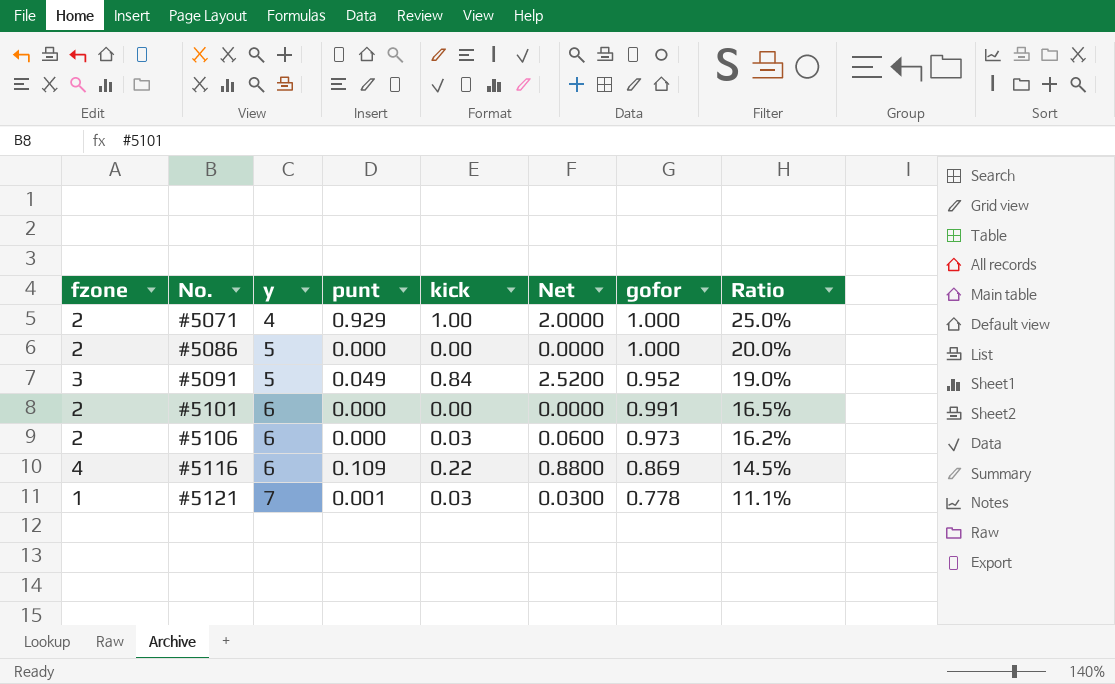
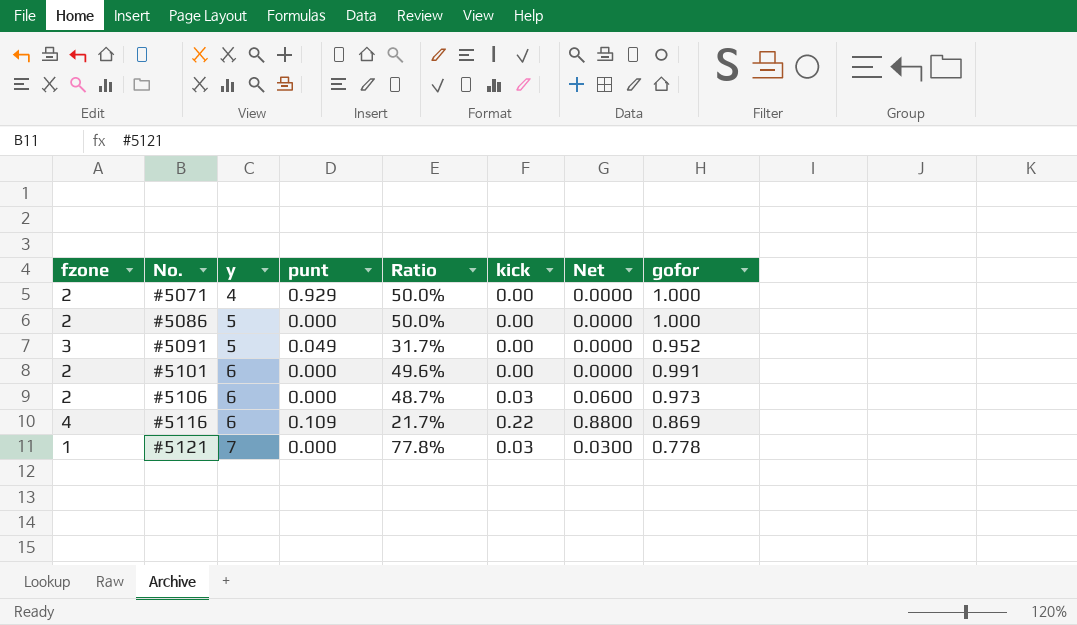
column Ratio | formula: [gofor] / [y] -> [gofor] / [fzone]
column Ratio | position: 8 -> 5
#5071 | kick: 1.00 -> 0.00
#5071 | Net: 2.0000 -> 0.0000
#5091 | kick: 0.84 -> 0.00
#5091 | Net: 2.5200 -> 0.0000
#5121 | punt: 0.001 -> 0.000

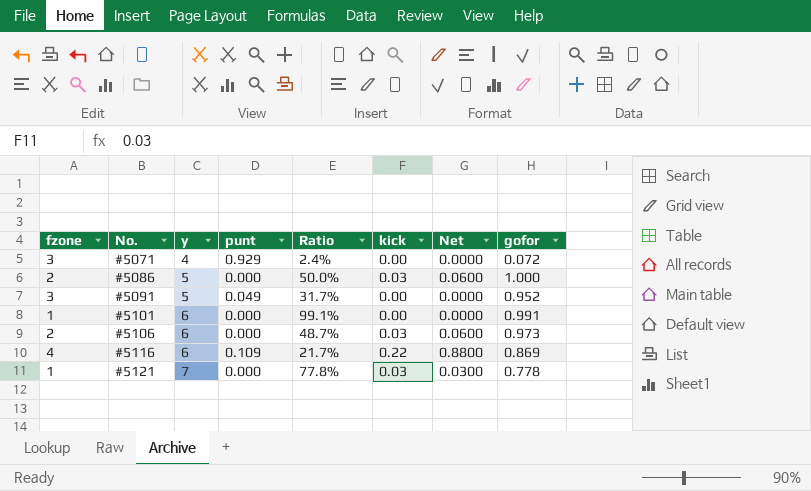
#5071 | fzone: 2 -> 3
#5071 | Ratio: 50.0% -> 2.4%
#5071 | gofor: 1.000 -> 0.072
#5086 | kick: 0.00 -> 0.03
#5086 | Net: 0.0000 -> 0.0600
#5101 | fzone: 2 -> 1
#5101 | Ratio: 49.6% -> 99.1%

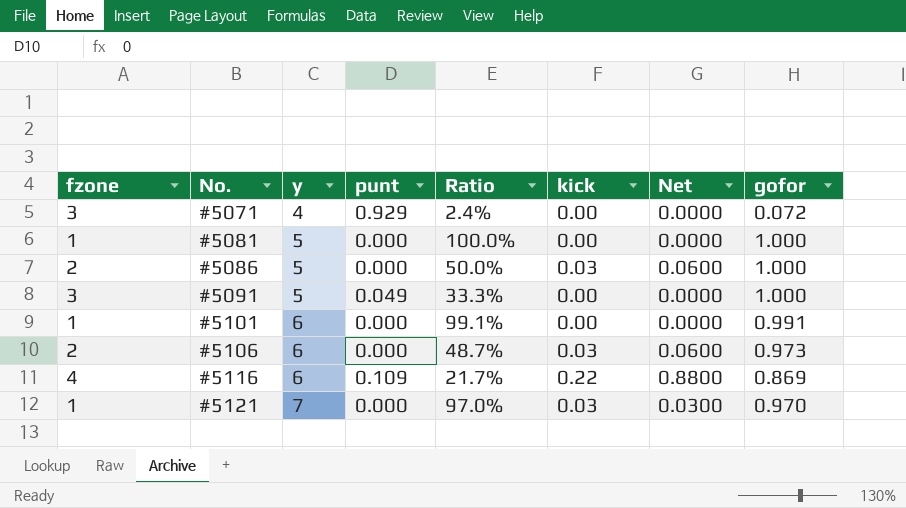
row #5081: none -> 1 | 5 | 0.000 | 100.0% | 0.00 | 0.0000 | 1.000
#5091 | Ratio: 31.7% -> 33.3%
#5091 | gofor: 0.952 -> 1.000
#5121 | Ratio: 77.8% -> 97.0%
#5121 | gofor: 0.778 -> 0.970

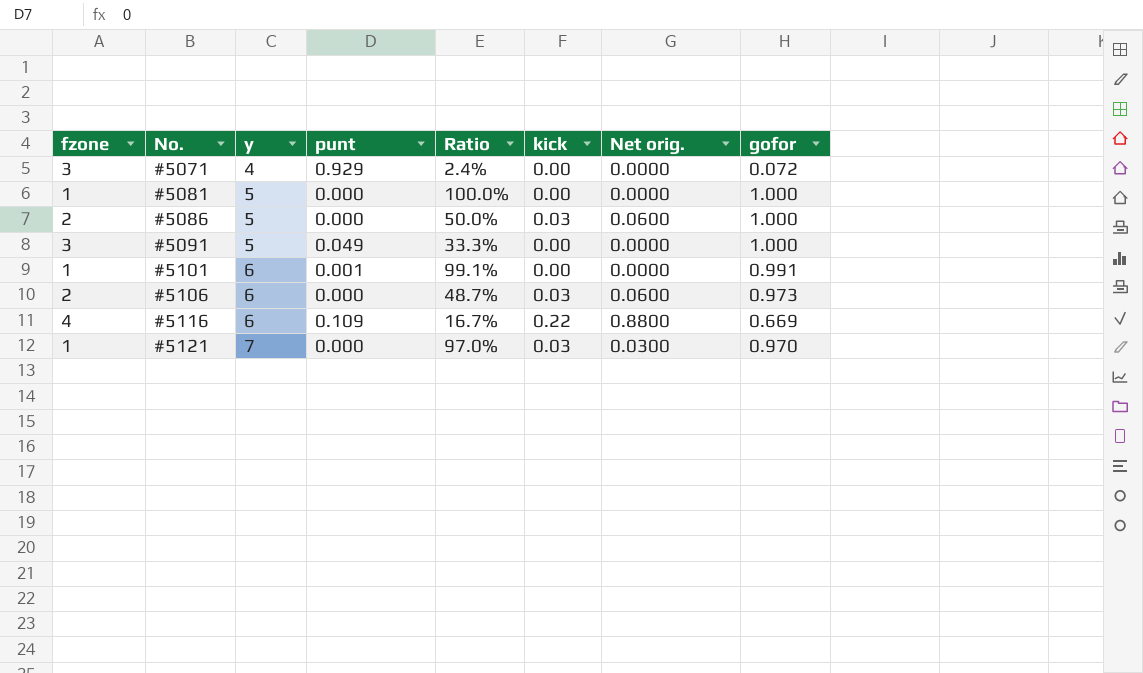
column name: Net -> Net orig.
#5101 | punt: 0.000 -> 0.001
#5116 | Ratio: 21.7% -> 16.7%
#5116 | gofor: 0.869 -> 0.669

